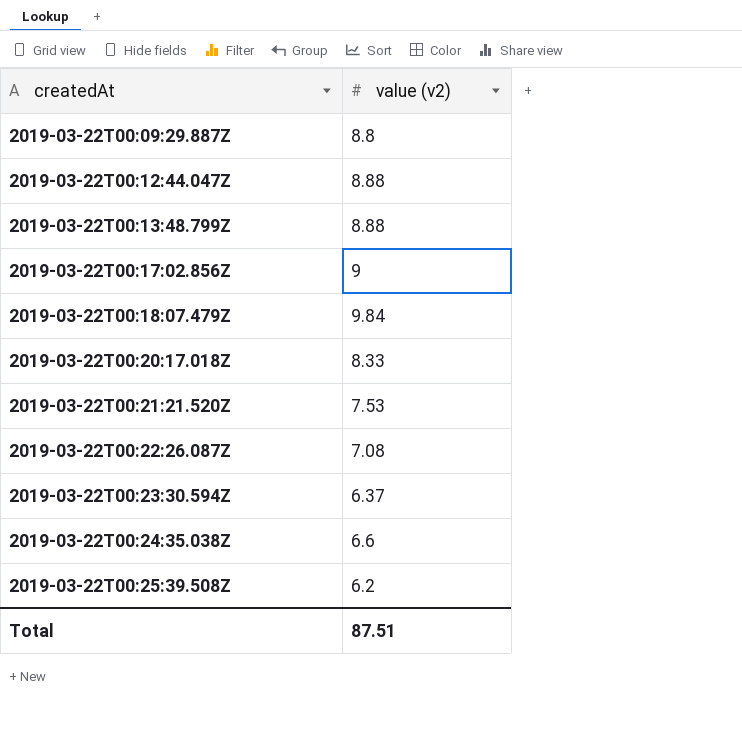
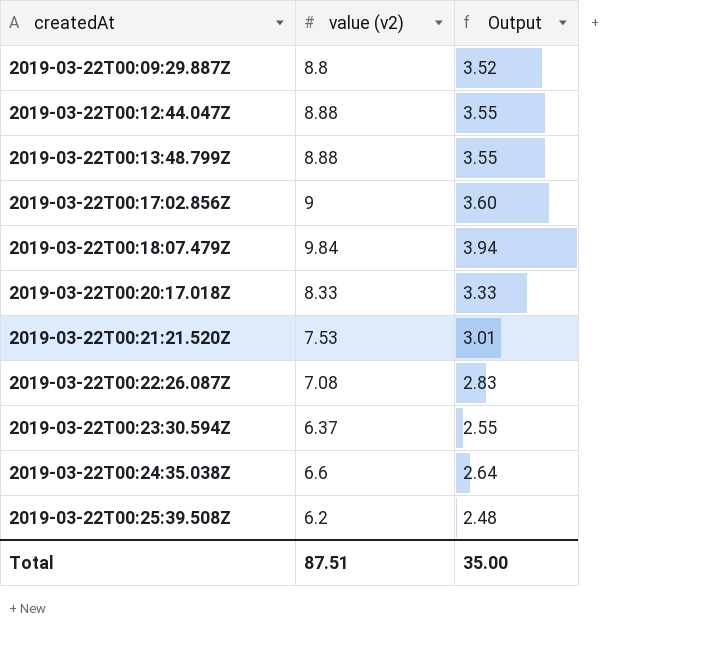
column Output | formula: none -> [value (v2)] * 0.4

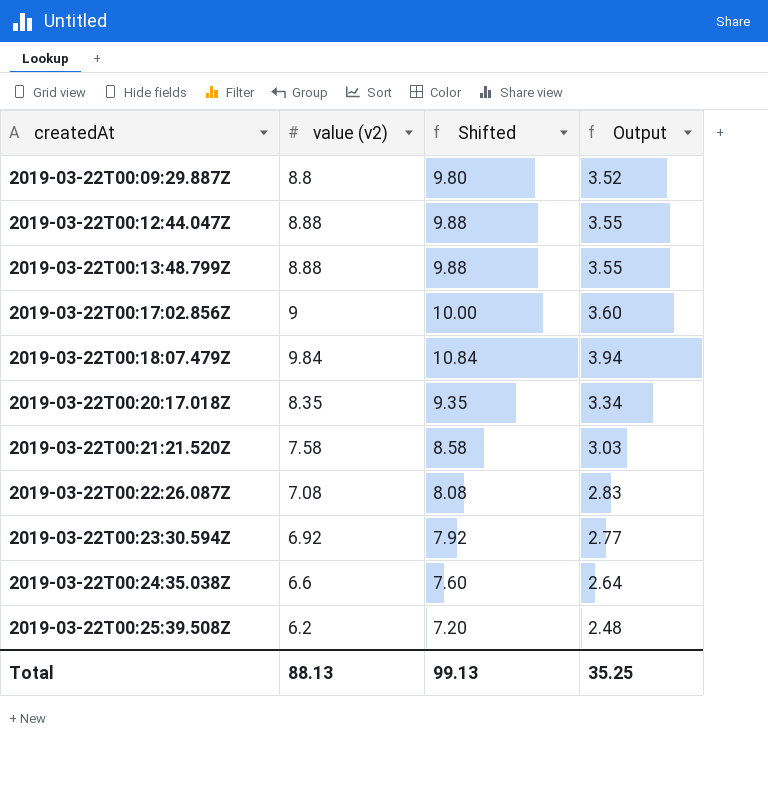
column Shifted | formula: none -> [value (v2)] + 1
2019-03-22T00:20:17.018Z | value (v2): 8.33 -> 8.35
2019-03-22T00:20:17.018Z | Output: 3.33 -> 3.34
2019-03-22T00:21:21.520Z | value (v2): 7.53 -> 7.58
2019-03-22T00:21:21.520Z | Output: 3.01 -> 3.03
2019-03-22T00:23:30.594Z | value (v2): 6.37 -> 6.92
2019-03-22T00:23:30.594Z | Output: 2.55 -> 2.77
Total | value (v2): 87.51 -> 88.13
Total | Output: 35.00 -> 35.25

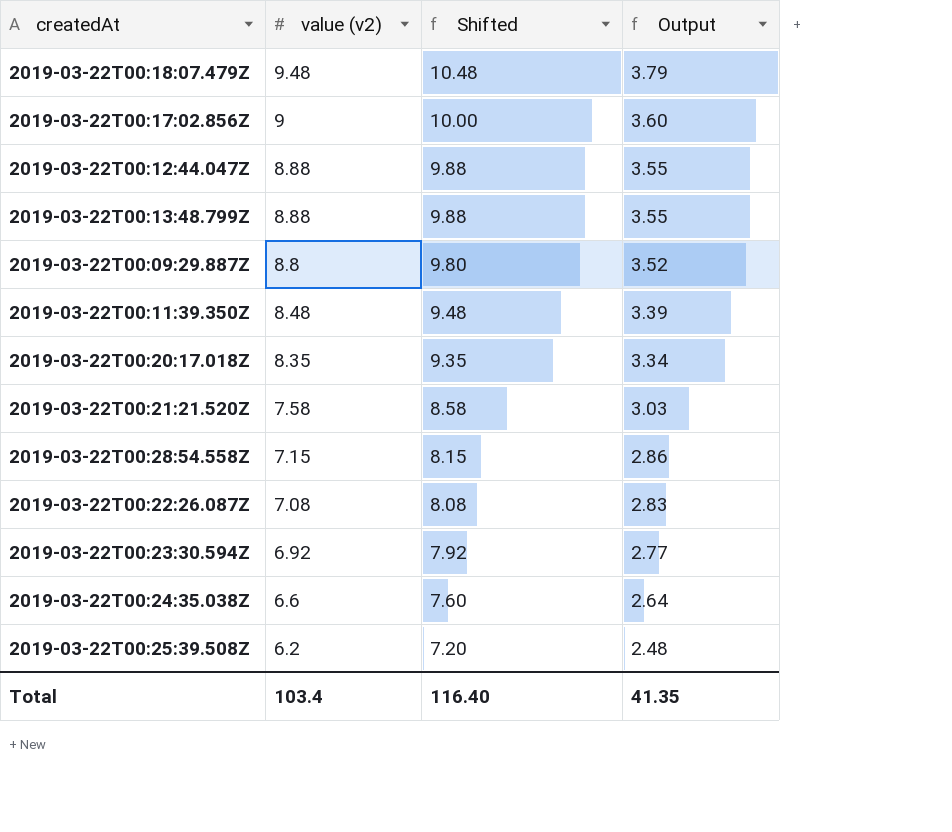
row order: createdAt ascending -> value (v2) descending
2019-03-22T00:18:07.479Z | value (v2): 9.84 -> 9.48
2019-03-22T00:18:07.479Z | Shifted: 10.84 -> 10.48
2019-03-22T00:18:07.479Z | Output: 3.94 -> 3.79
row 2019-03-22T00:11:39.350Z: none -> 8.48 | 9.48 | 3.39
row 2019-03-22T00:28:54.558Z: none -> 7.15 | 8.15 | 2.86
Total | value (v2): 88.13 -> 103.4
Total | Shifted: 99.13 -> 116.40
Total | Output: 35.25 -> 41.35

